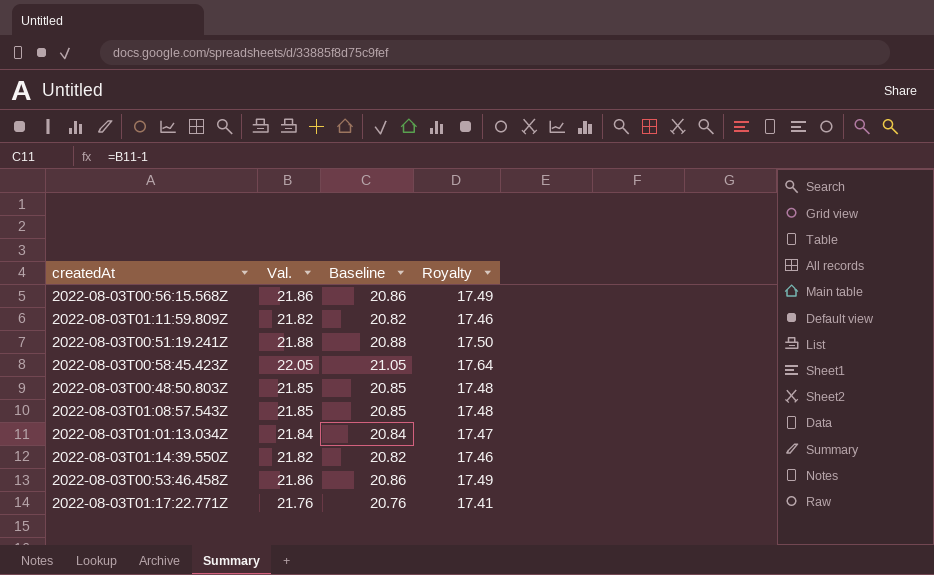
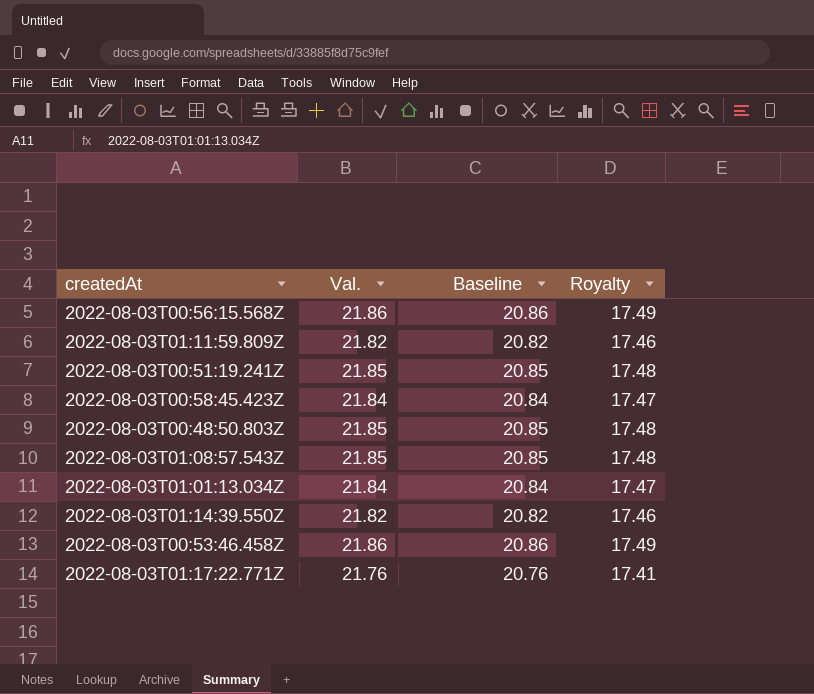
2022-08-03T00:51:19.241Z | Val.: 21.88 -> 21.85
2022-08-03T00:51:19.241Z | Baseline: 20.88 -> 20.85
2022-08-03T00:51:19.241Z | Royalty: 17.50 -> 17.48
2022-08-03T00:58:45.423Z | Val.: 22.05 -> 21.84
2022-08-03T00:58:45.423Z | Baseline: 21.05 -> 20.84
2022-08-03T00:58:45.423Z | Royalty: 17.64 -> 17.47

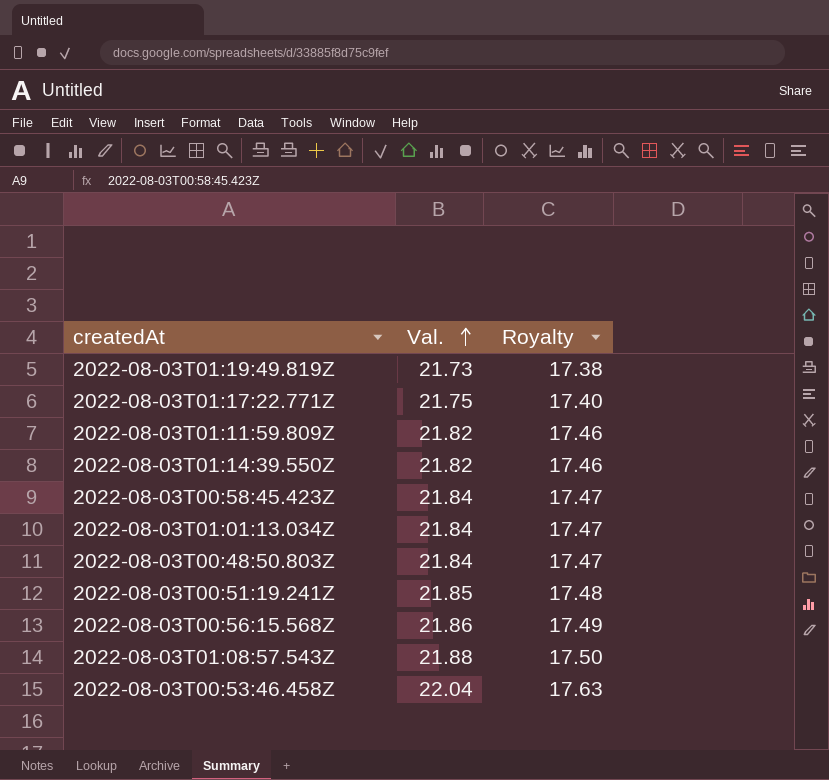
row order: none -> Val. ascending
column Baseline | formula: [Val.] - 1 -> none
row 2022-08-03T01:19:49.819Z: none -> 21.73 | 17.38
2022-08-03T01:17:22.771Z | Val.: 21.76 -> 21.75
2022-08-03T01:17:22.771Z | Royalty: 17.41 -> 17.40
2022-08-03T00:48:50.803Z | Val.: 21.85 -> 21.84
2022-08-03T00:48:50.803Z | Royalty: 17.48 -> 17.47
2022-08-03T01:08:57.543Z | Val.: 21.85 -> 21.88
2022-08-03T01:08:57.543Z | Royalty: 17.48 -> 17.50
2022-08-03T00:53:46.458Z | Val.: 21.86 -> 22.04
2022-08-03T00:53:46.458Z | Royalty: 17.49 -> 17.63

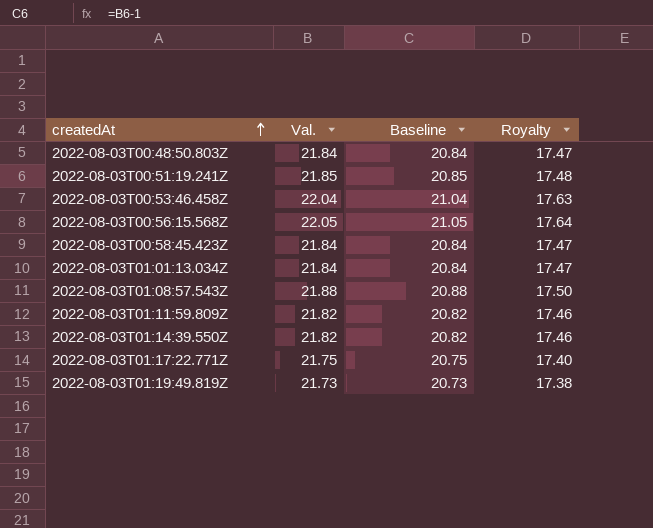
row order: Val. ascending -> createdAt ascending
column Baseline | formula: none -> [Val.] - 1
2022-08-03T00:56:15.568Z | Val.: 21.86 -> 22.05
2022-08-03T00:56:15.568Z | Royalty: 17.49 -> 17.64

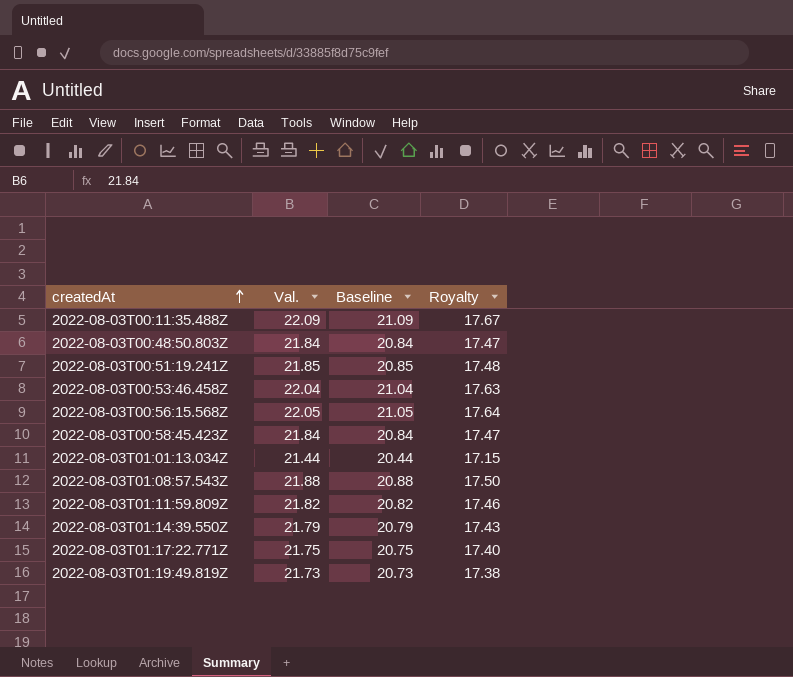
row 2022-08-03T00:11:35.488Z: none -> 22.09 | 21.09 | 17.67
2022-08-03T01:01:13.034Z | Val.: 21.84 -> 21.44
2022-08-03T01:01:13.034Z | Baseline: 20.84 -> 20.44
2022-08-03T01:01:13.034Z | Royalty: 17.47 -> 17.15
2022-08-03T01:14:39.550Z | Val.: 21.82 -> 21.79
2022-08-03T01:14:39.550Z | Baseline: 20.82 -> 20.79
2022-08-03T01:14:39.550Z | Royalty: 17.46 -> 17.43

